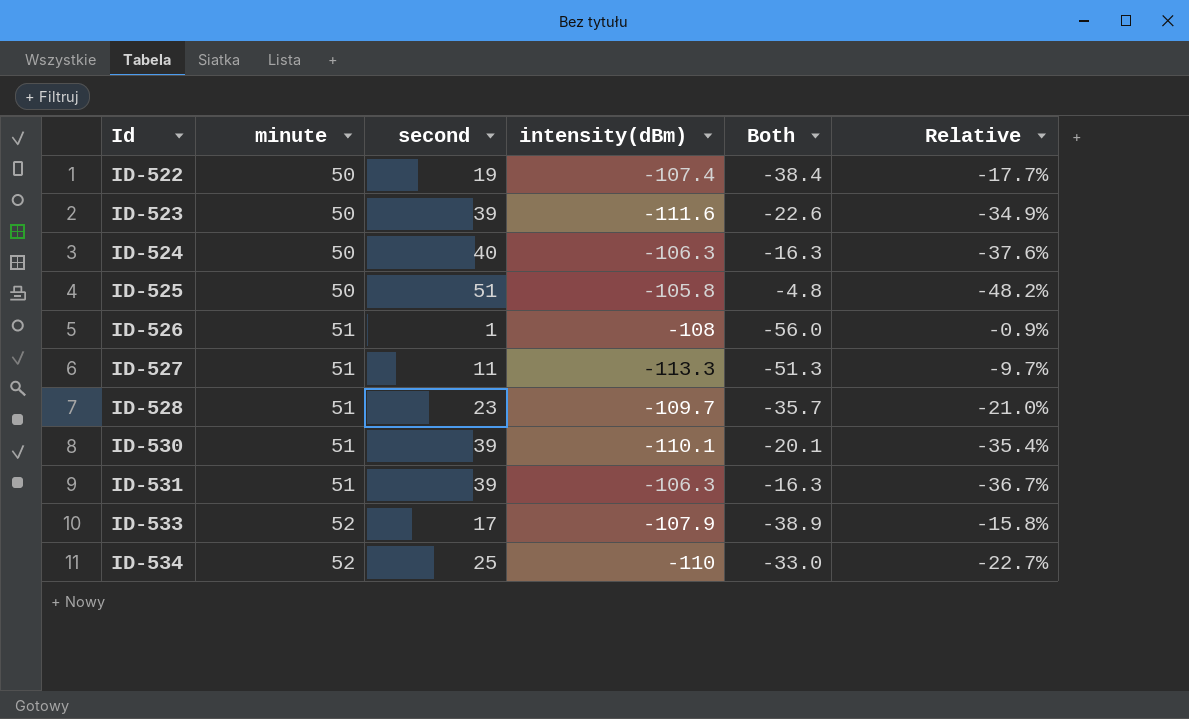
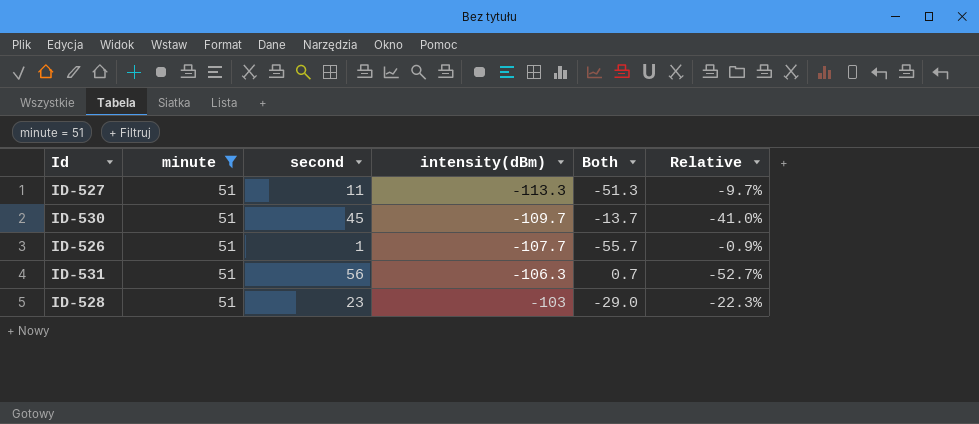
filter: none -> minute = 51
row order: Id ascending -> intensity(dBm) ascending
ID-530 | second: 39 -> 45
ID-530 | intensity(dBm): -110.1 -> -109.7
ID-530 | Both: -20.1 -> -13.7
ID-530 | Relative: -35.4% -> -41.0%
ID-526 | intensity(dBm): -108 -> -107.7
ID-526 | Both: -56.0 -> -55.7
ID-531 | second: 39 -> 56
ID-531 | Both: -16.3 -> 0.7
ID-531 | Relative: -36.7% -> -52.7%
ID-528 | intensity(dBm): -109.7 -> -103
ID-528 | Both: -35.7 -> -29.0
ID-528 | Relative: -21.0% -> -22.3%

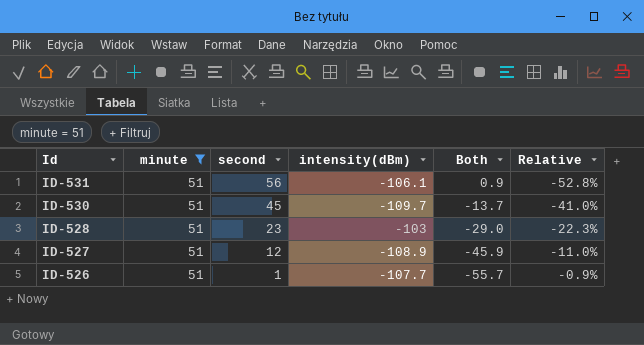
row order: intensity(dBm) ascending -> Id descending
ID-531 | intensity(dBm): -106.3 -> -106.1
ID-531 | Both: 0.7 -> 0.9
ID-531 | Relative: -52.7% -> -52.8%
ID-527 | second: 11 -> 12
ID-527 | intensity(dBm): -113.3 -> -108.9
ID-527 | Both: -51.3 -> -45.9
ID-527 | Relative: -9.7% -> -11.0%

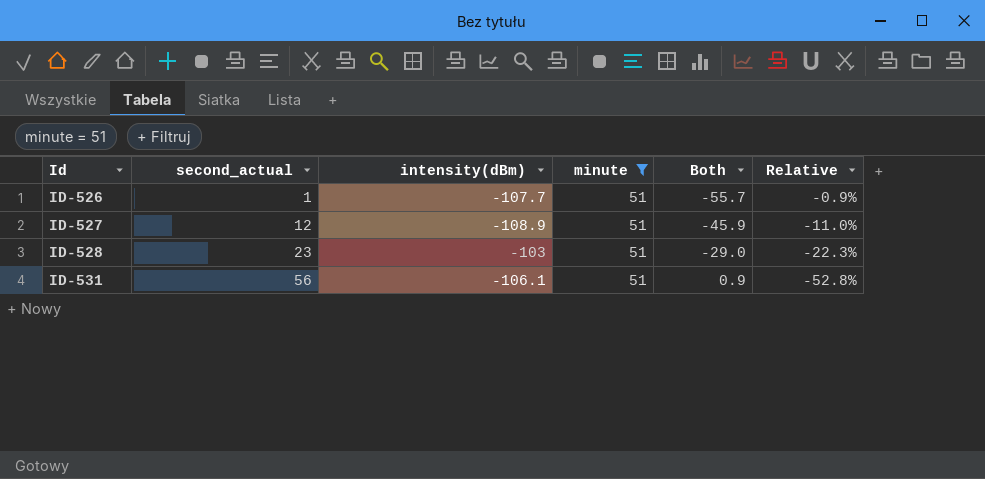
row order: Id descending -> Id ascending
column name: second -> second_actual
column minute | position: 2 -> 4
row ID-530: 51 | 45 | -109.7 | -13.7 | -41.0% -> none

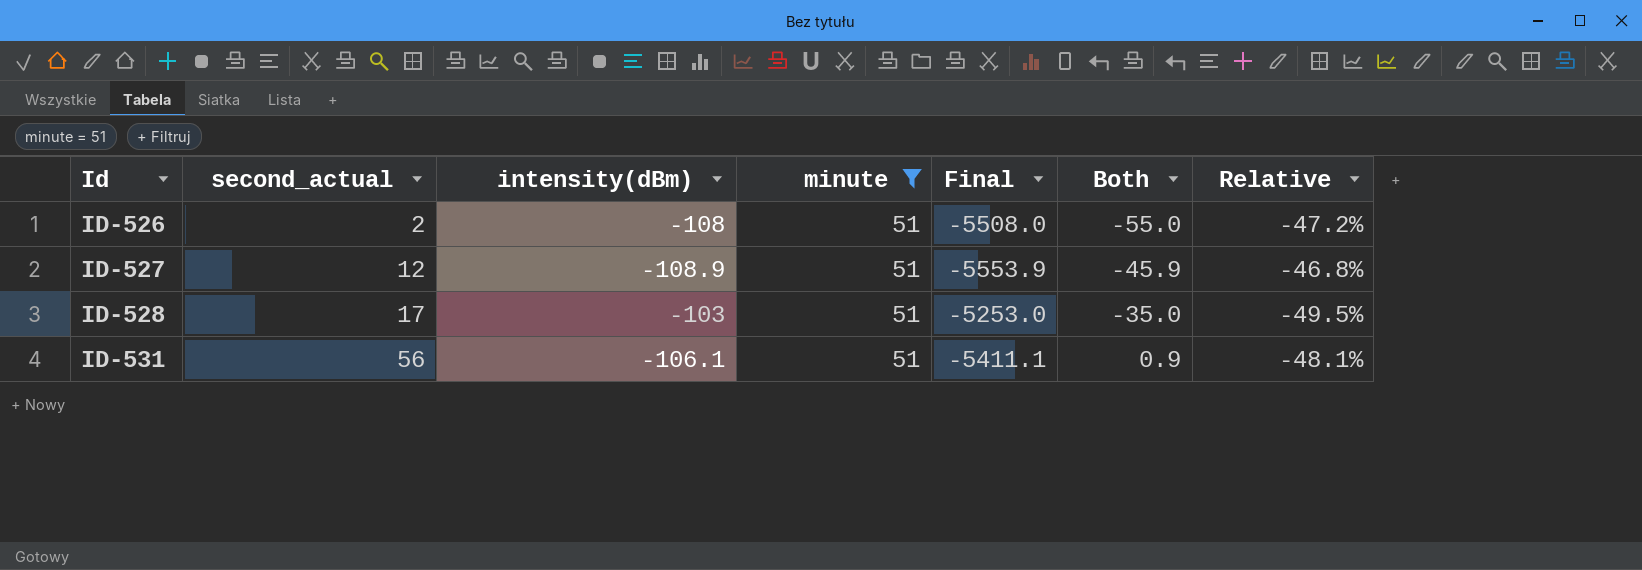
column Final | formula: none -> [intensity(dBm)] * [minute]
column Relative | formula: [second_actual] / [intensity(dBm)] -> [minute] / [intensity(dBm)]
ID-526 | second_actual: 1 -> 2
ID-526 | intensity(dBm): -107.7 -> -108
ID-526 | Both: -55.7 -> -55.0
ID-528 | second_actual: 23 -> 17
ID-528 | Both: -29.0 -> -35.0

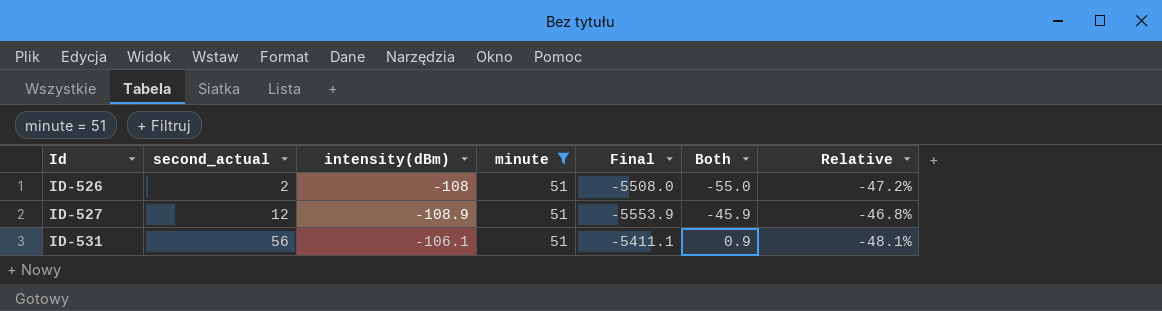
row ID-528: 17 | -103 | 51 | -5253.0 | -35.0 | -49.5% -> none

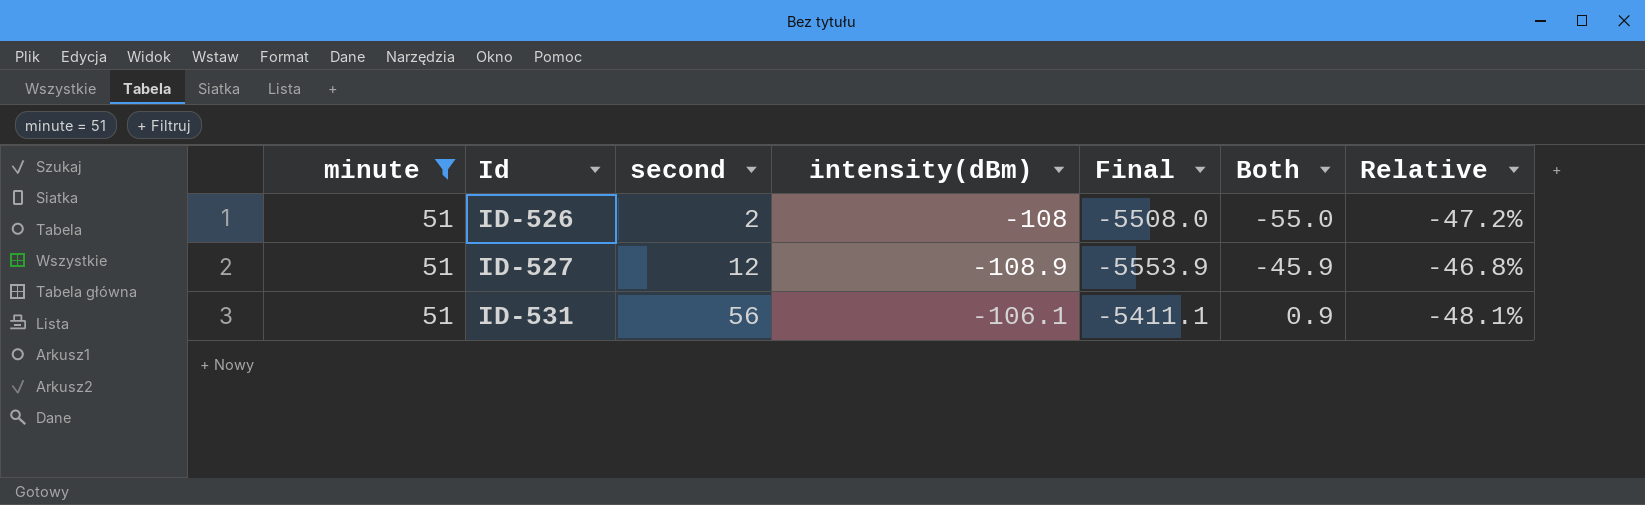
column minute | position: 4 -> 1
column name: second_actual -> second

